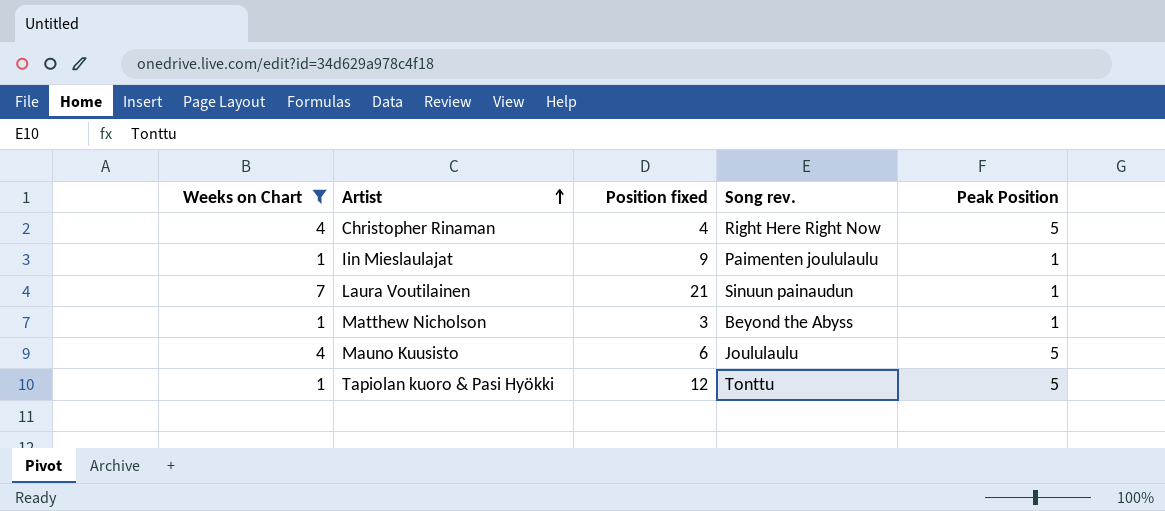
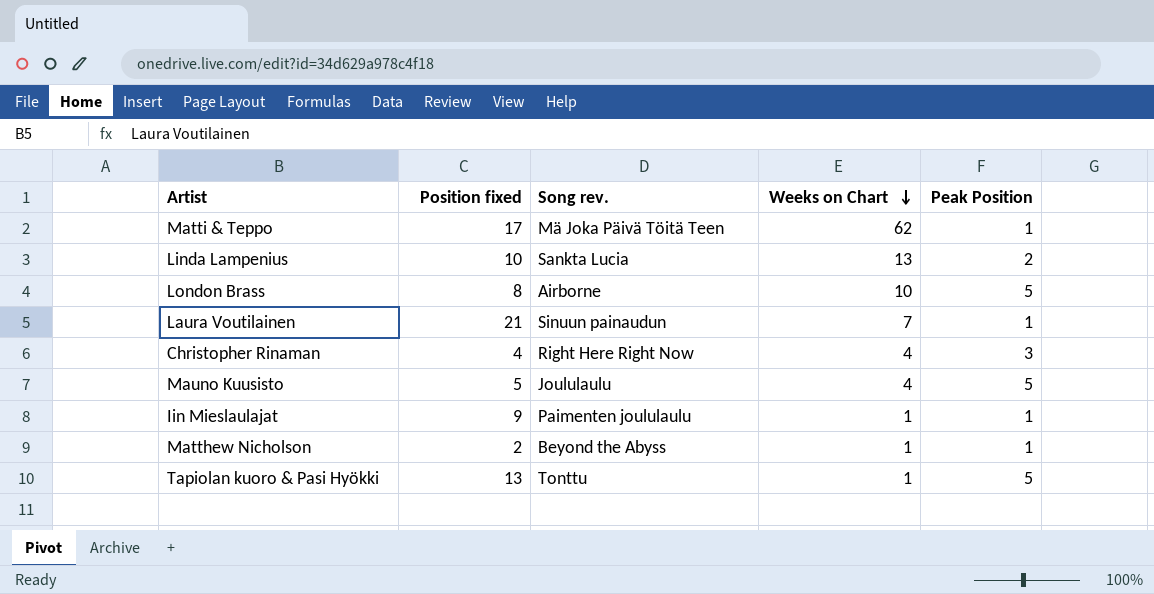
filter: Weeks on Chart <= 7 -> none
row order: Artist ascending -> Weeks on Chart descending
column Weeks on Chart | position: 1 -> 4
Christopher Rinaman | Peak Position: 5 -> 3
Mauno Kuusisto | Position fixed: 6 -> 5
Matthew Nicholson | Position fixed: 3 -> 2
Tapiolan kuoro & Pasi Hyökki | Position fixed: 12 -> 13

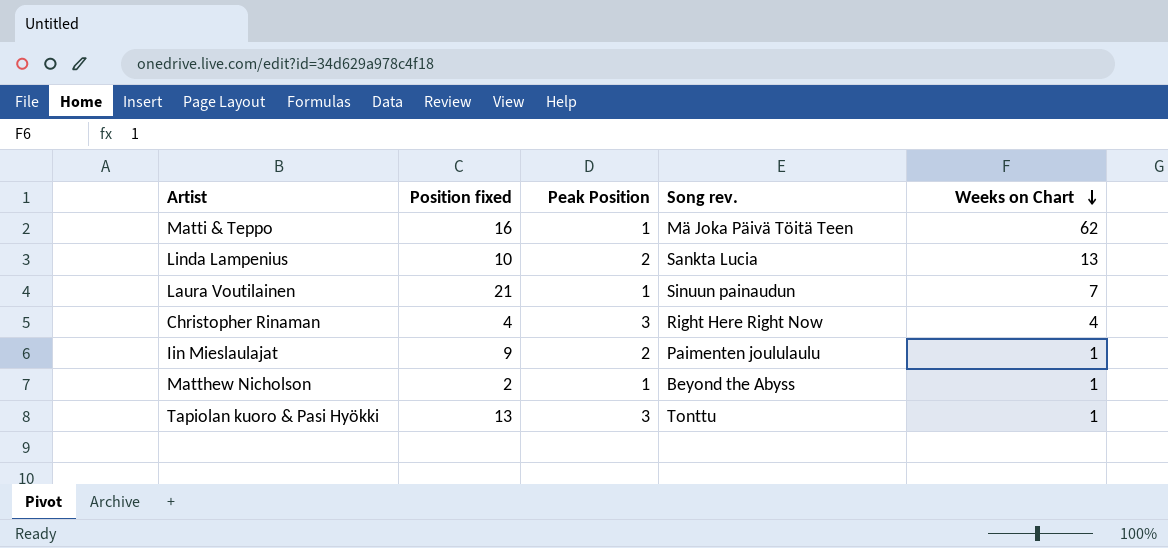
column Peak Position | position: 5 -> 3
row London Brass: 8 | Airborne | 10 | 5 -> none
row Mauno Kuusisto: 5 | Joululaulu | 4 | 5 -> none
Matti & Teppo | Position fixed: 17 -> 16
Iin Mieslaulajat | Peak Position: 1 -> 2
Tapiolan kuoro & Pasi Hyökki | Peak Position: 5 -> 3

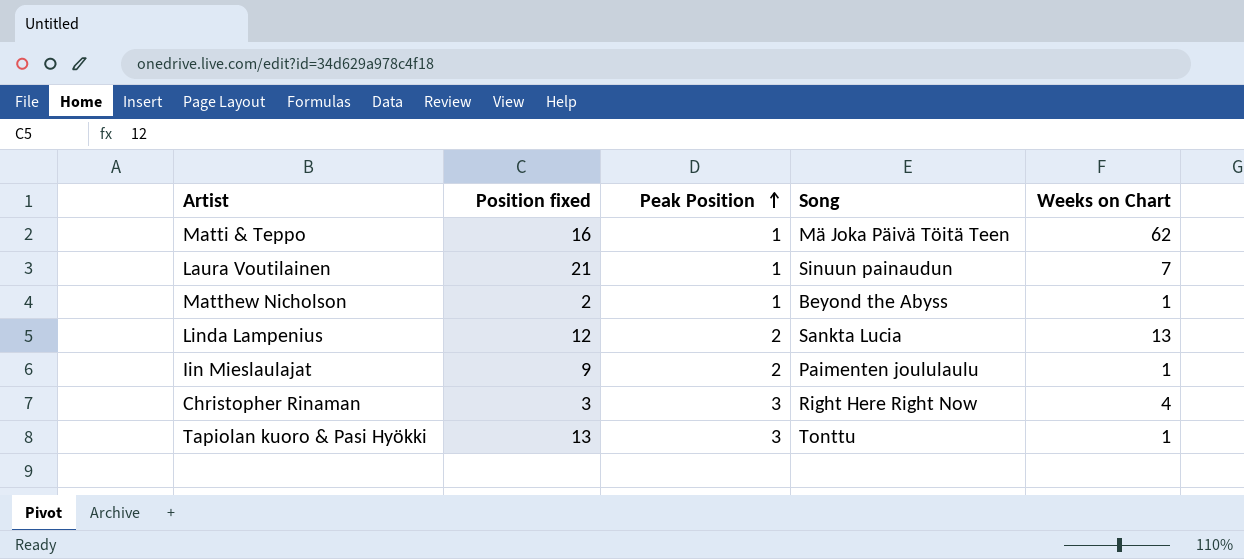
row order: Weeks on Chart descending -> Peak Position ascending
column name: Song rev. -> Song
Linda Lampenius | Position fixed: 10 -> 12
Christopher Rinaman | Position fixed: 4 -> 3

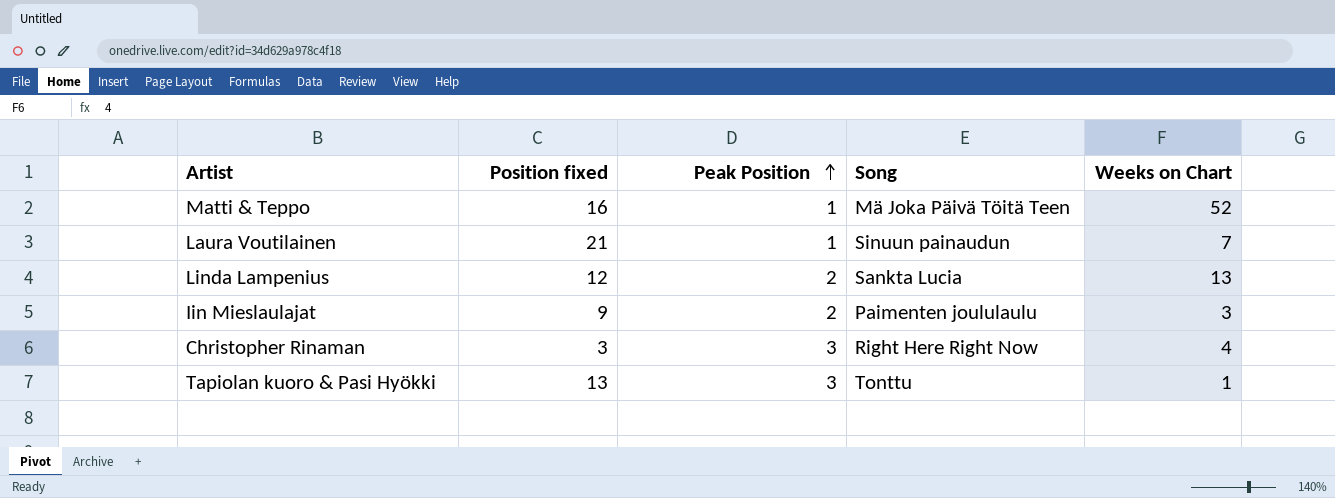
row Matthew Nicholson: 2 | 1 | Beyond the Abyss | 1 -> none
Matti & Teppo | Weeks on Chart: 62 -> 52
Iin Mieslaulajat | Weeks on Chart: 1 -> 3

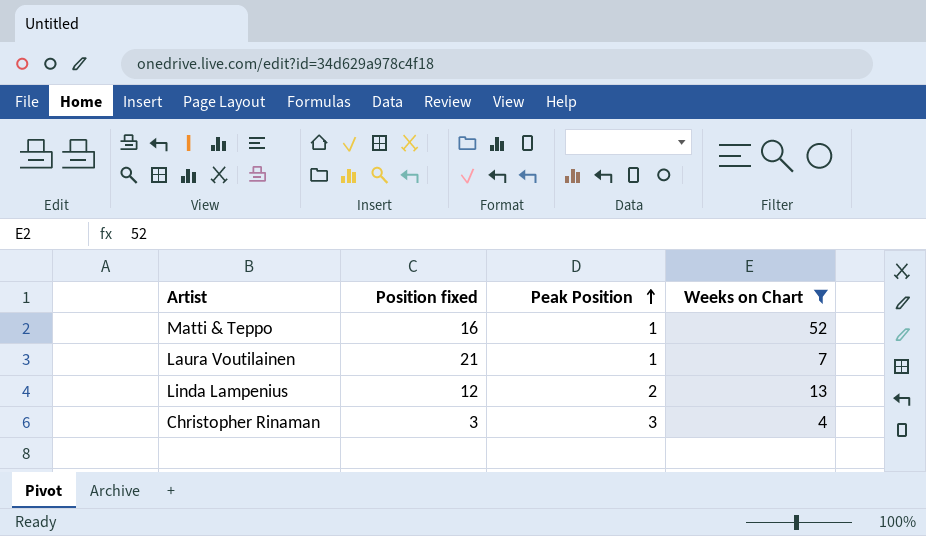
filter: none -> Weeks on Chart >= 4
column Song | position: 4 -> none

